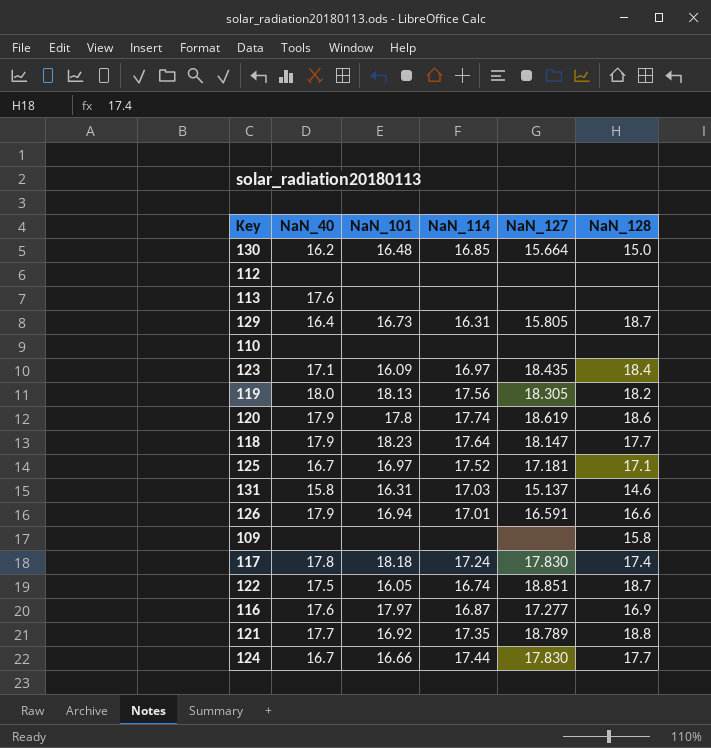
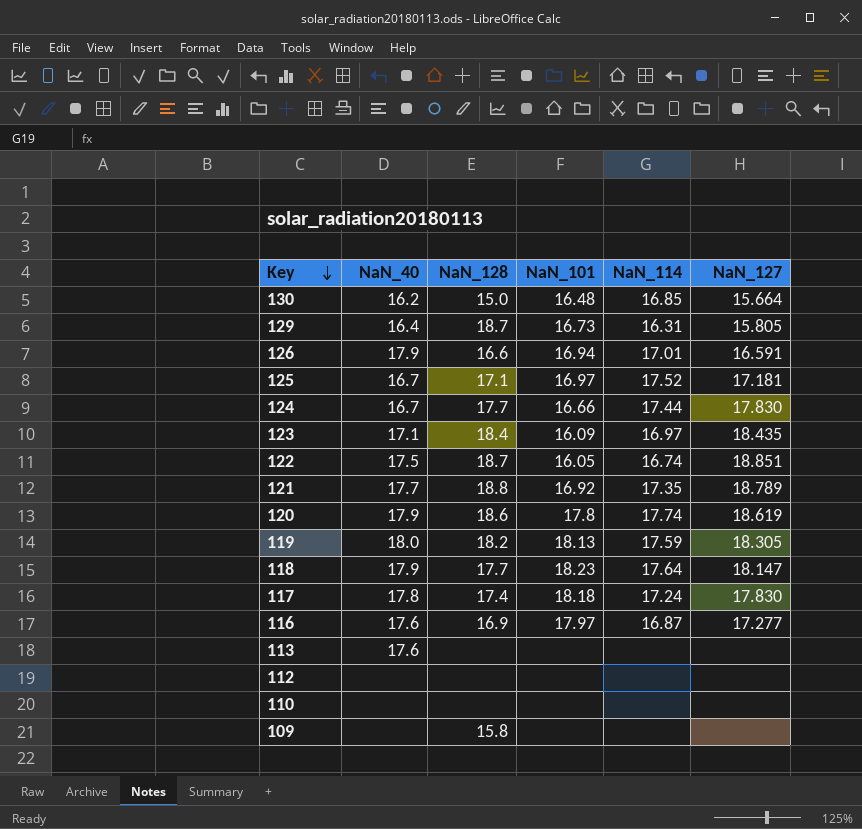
row order: none -> Key descending
column NaN_128 | position: 6 -> 3
row 131: 15.8 | 16.31 | 17.03 | 15.137 | 14.6 -> none
119 | NaN_114: 17.56 -> 17.59

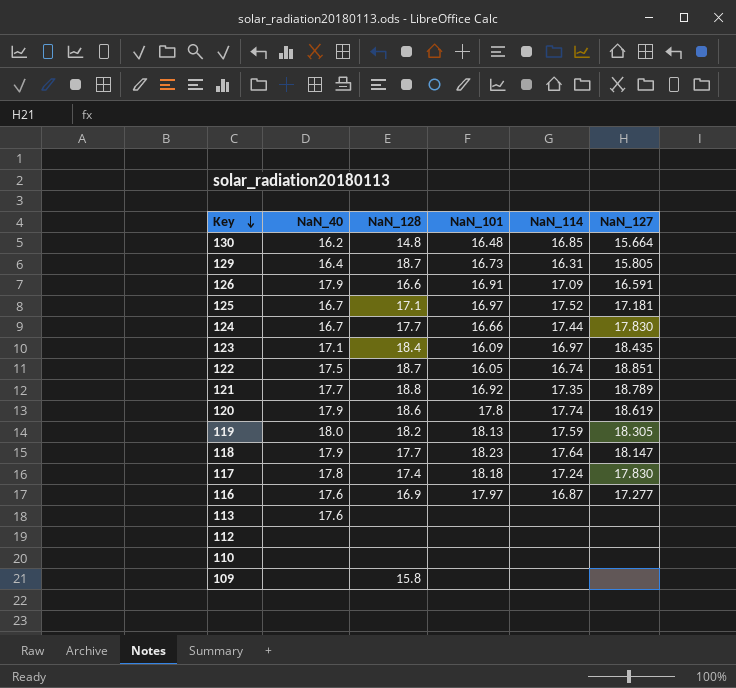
130 | NaN_128: 15.0 -> 14.8
126 | NaN_101: 16.94 -> 16.91
126 | NaN_114: 17.01 -> 17.09

